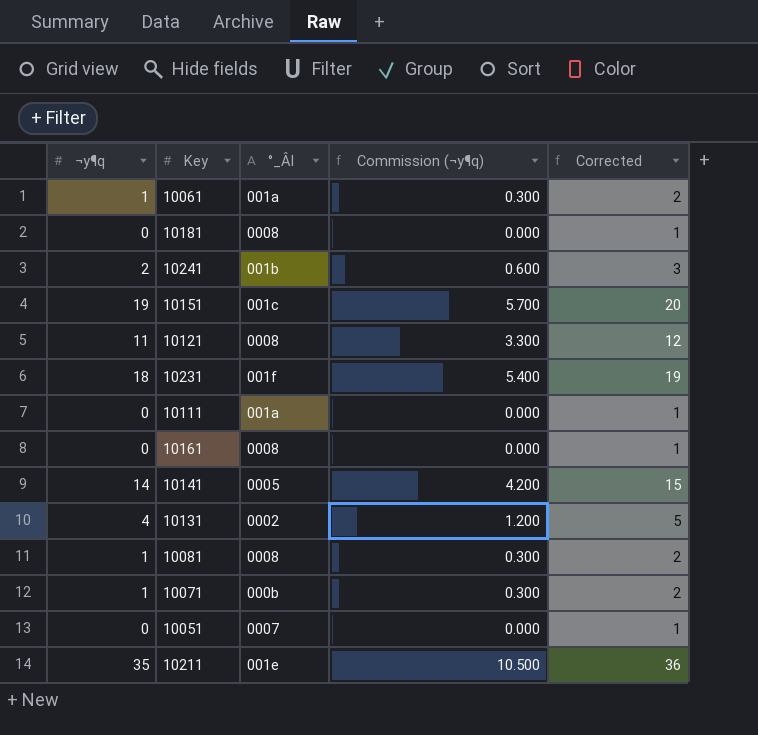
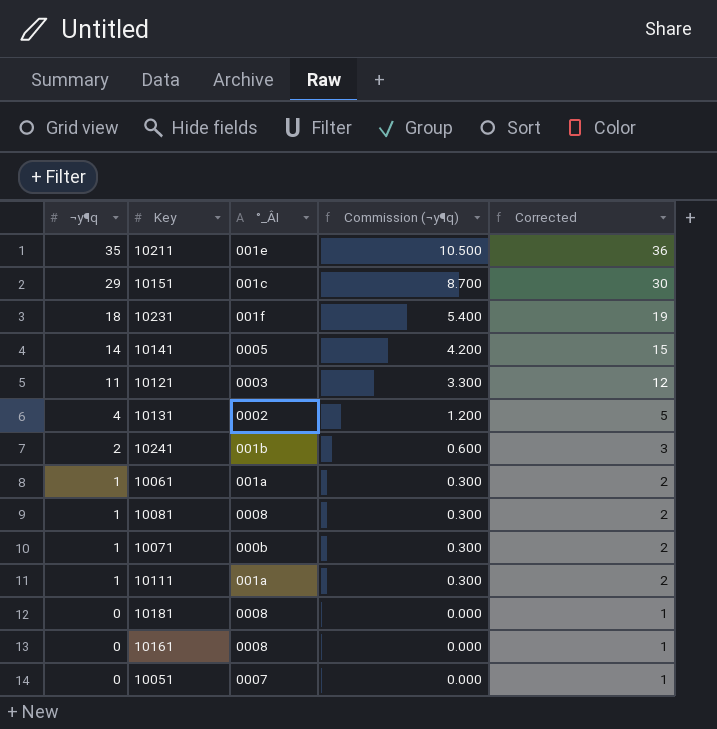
row order: none -> ¬y¶q descending
10151 | ¬y¶q: 19 -> 29
10151 | Commission (¬y¶q): 5.700 -> 8.700
10151 | Corrected: 20 -> 30
10121 | °_ÂI: 0008 -> 0003
10111 | ¬y¶q: 0 -> 1
10111 | Commission (¬y¶q): 0.000 -> 0.300
10111 | Corrected: 1 -> 2

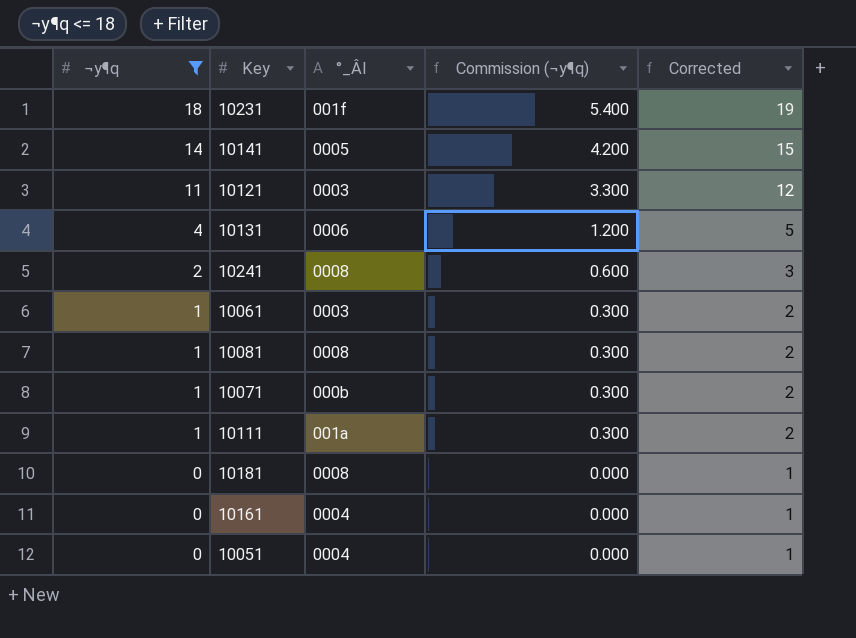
filter: none -> ¬y¶q <= 18
10131 | °_ÂI: 0002 -> 0006
10241 | °_ÂI: 001b -> 0008
10061 | °_ÂI: 001a -> 0003
10161 | °_ÂI: 0008 -> 0004
10051 | °_ÂI: 0007 -> 0004

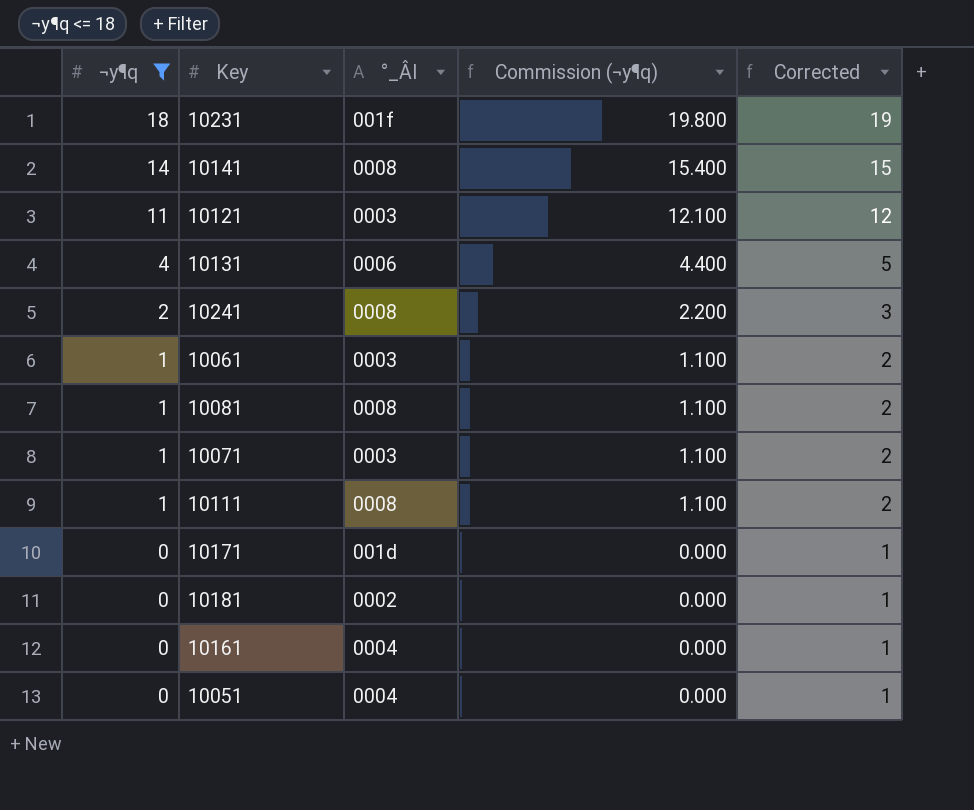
column Commission (¬y¶q) | formula: [¬y¶q] * 0.3 -> [¬y¶q] * 1.1
10141 | °_ÂI: 0005 -> 0008
10071 | °_ÂI: 000b -> 0003
10111 | °_ÂI: 001a -> 0008
row 10171: none -> 0 | 001d | 0.000 | 1
10181 | °_ÂI: 0008 -> 0002

